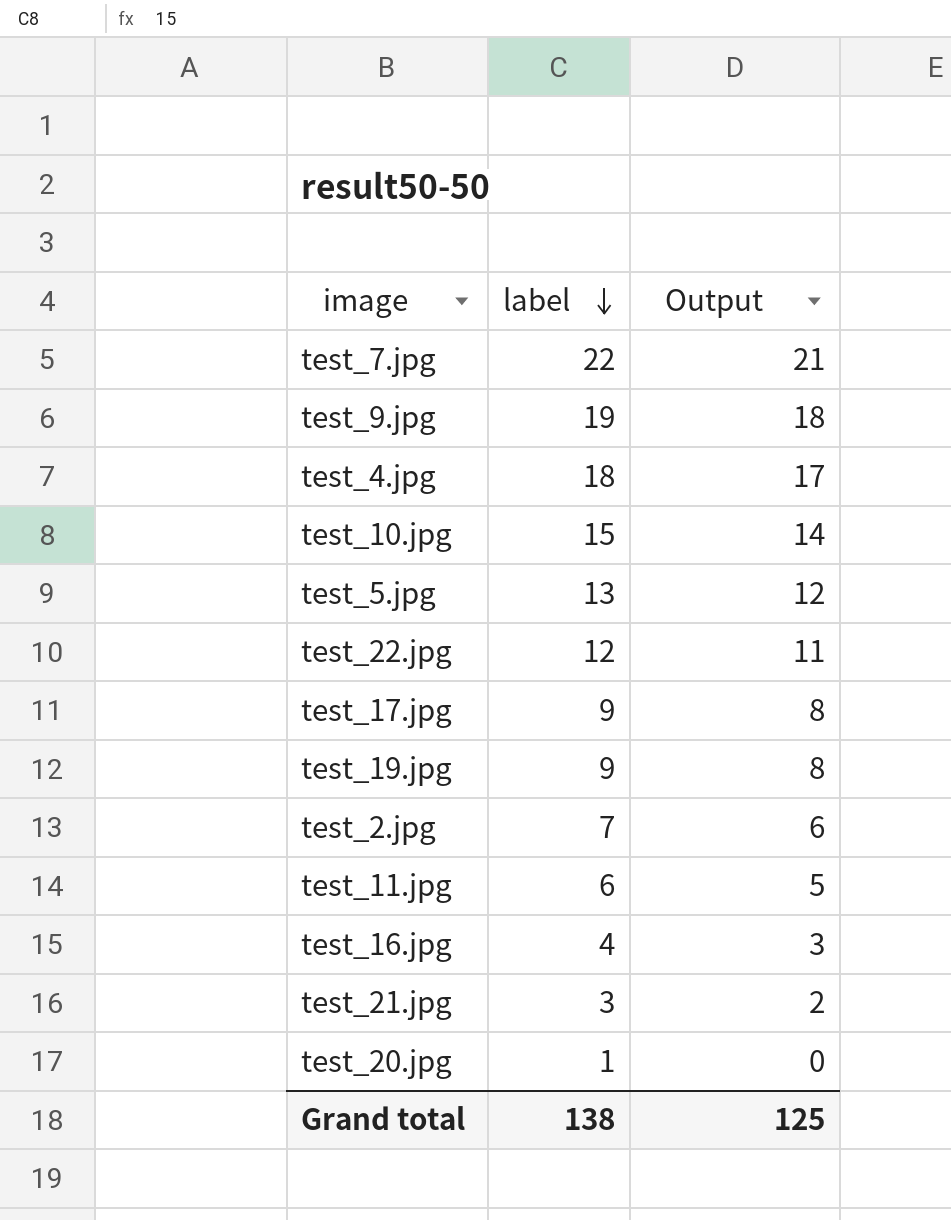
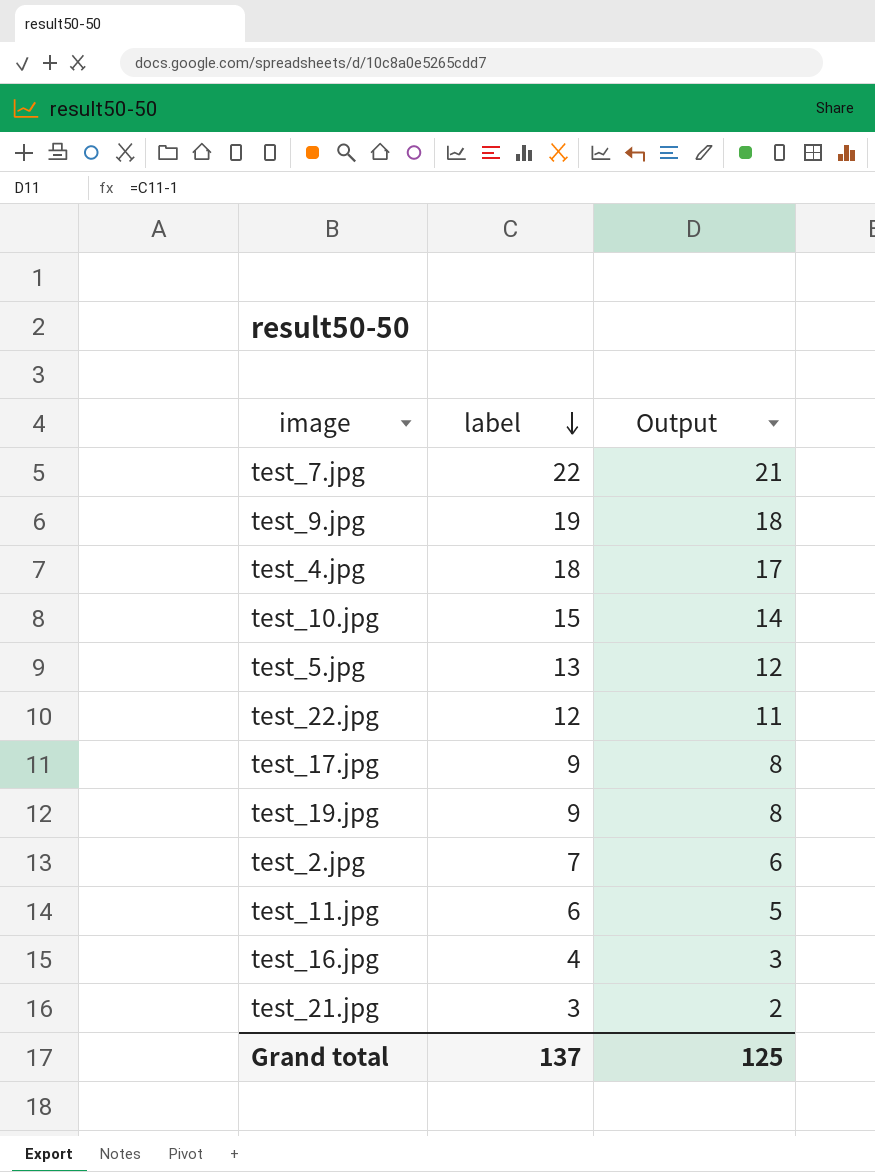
row test_20.jpg: 1 | 0 -> none
Grand total | label: 138 -> 137

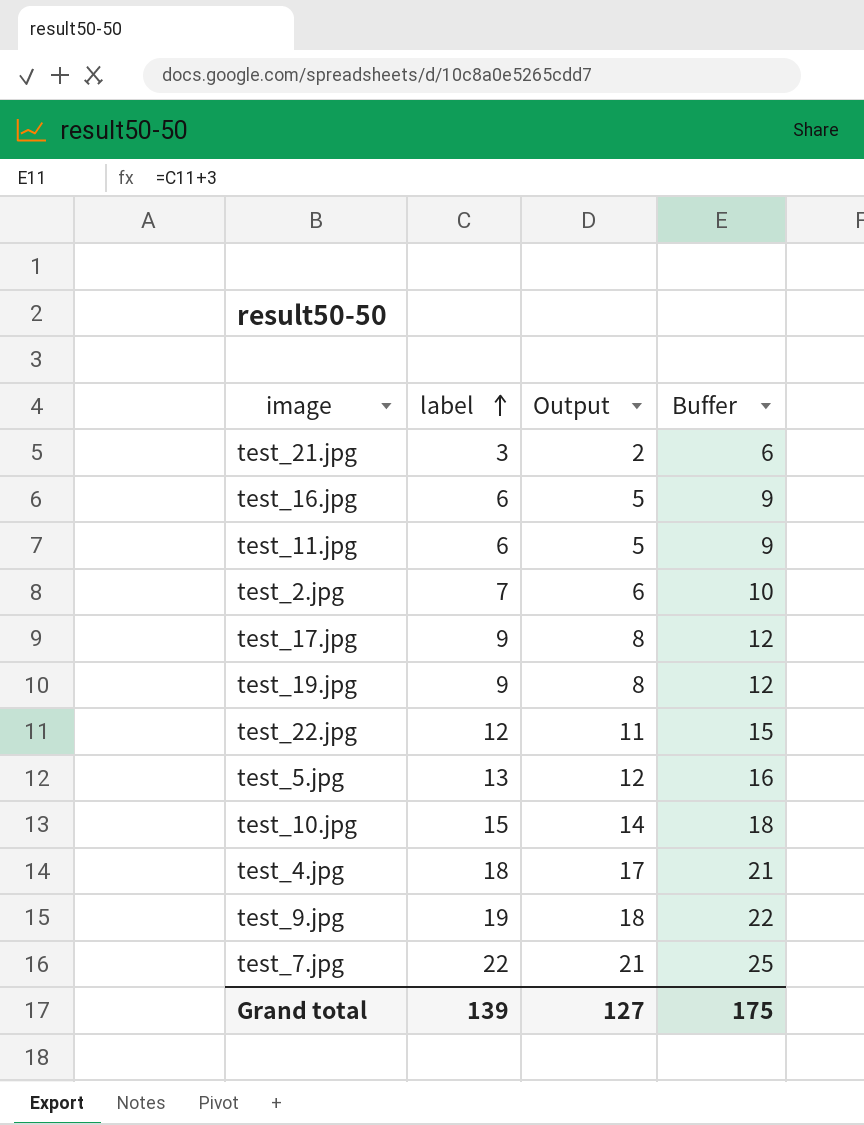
row order: label descending -> label ascending
column Buffer | formula: none -> [label] + 3
test_16.jpg | label: 4 -> 6
test_16.jpg | Output: 3 -> 5
Grand total | label: 137 -> 139
Grand total | Output: 125 -> 127

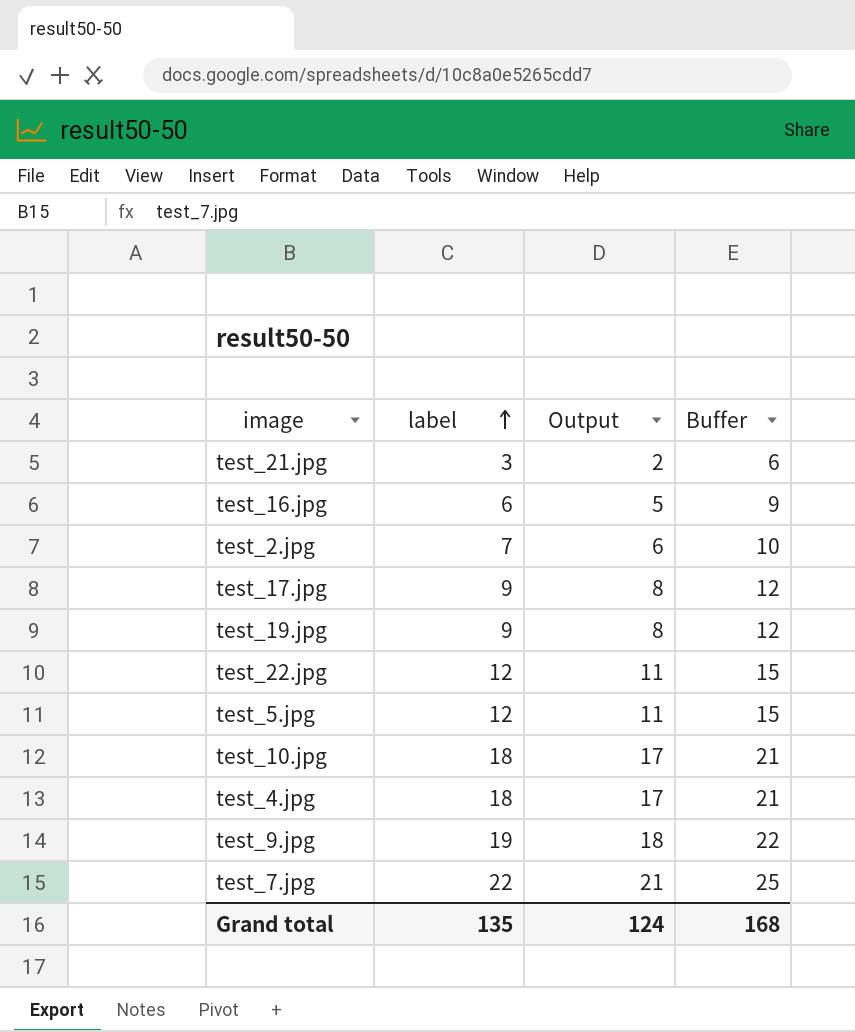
row test_11.jpg: 6 | 5 | 9 -> none
test_5.jpg | label: 13 -> 12
test_5.jpg | Output: 12 -> 11
test_5.jpg | Buffer: 16 -> 15
test_10.jpg | label: 15 -> 18
test_10.jpg | Output: 14 -> 17
test_10.jpg | Buffer: 18 -> 21
Grand total | label: 139 -> 135
Grand total | Output: 127 -> 124
Grand total | Buffer: 175 -> 168

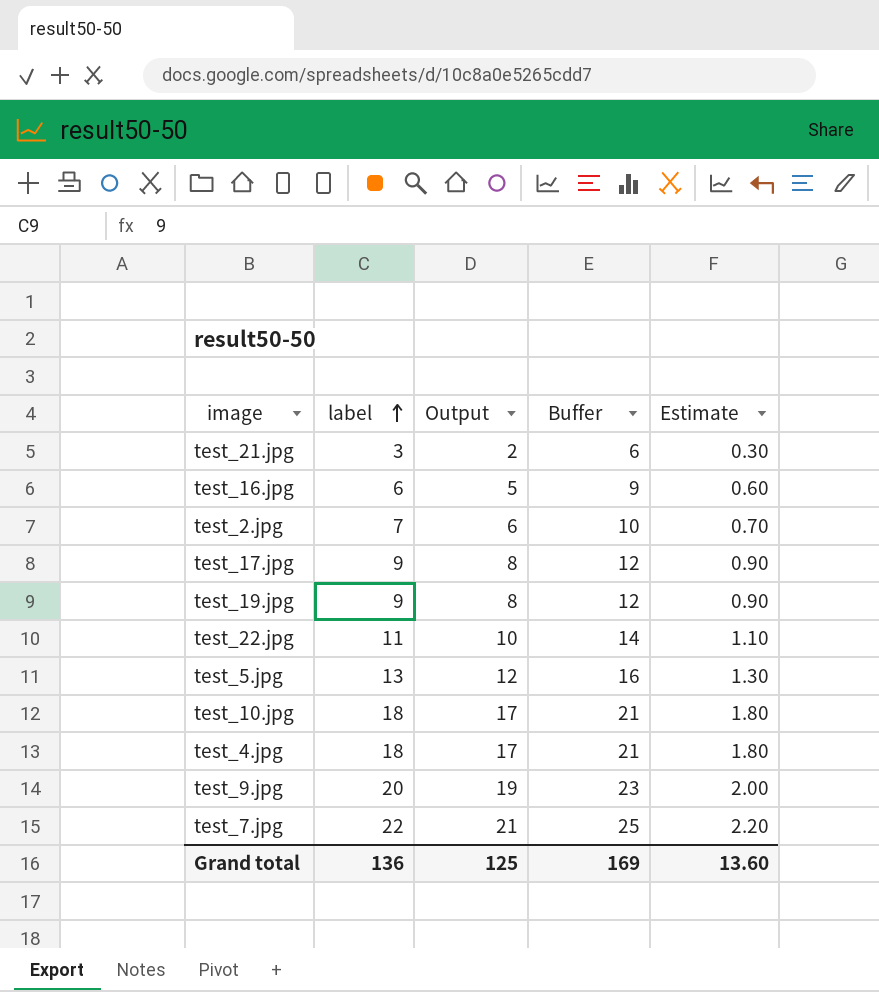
column Estimate | formula: none -> [label] * 0.1
test_22.jpg | label: 12 -> 11
test_22.jpg | Output: 11 -> 10
test_22.jpg | Buffer: 15 -> 14
test_5.jpg | label: 12 -> 13
test_5.jpg | Output: 11 -> 12
test_5.jpg | Buffer: 15 -> 16
test_9.jpg | label: 19 -> 20
test_9.jpg | Output: 18 -> 19
test_9.jpg | Buffer: 22 -> 23
Grand total | label: 135 -> 136
Grand total | Output: 124 -> 125
Grand total | Buffer: 168 -> 169

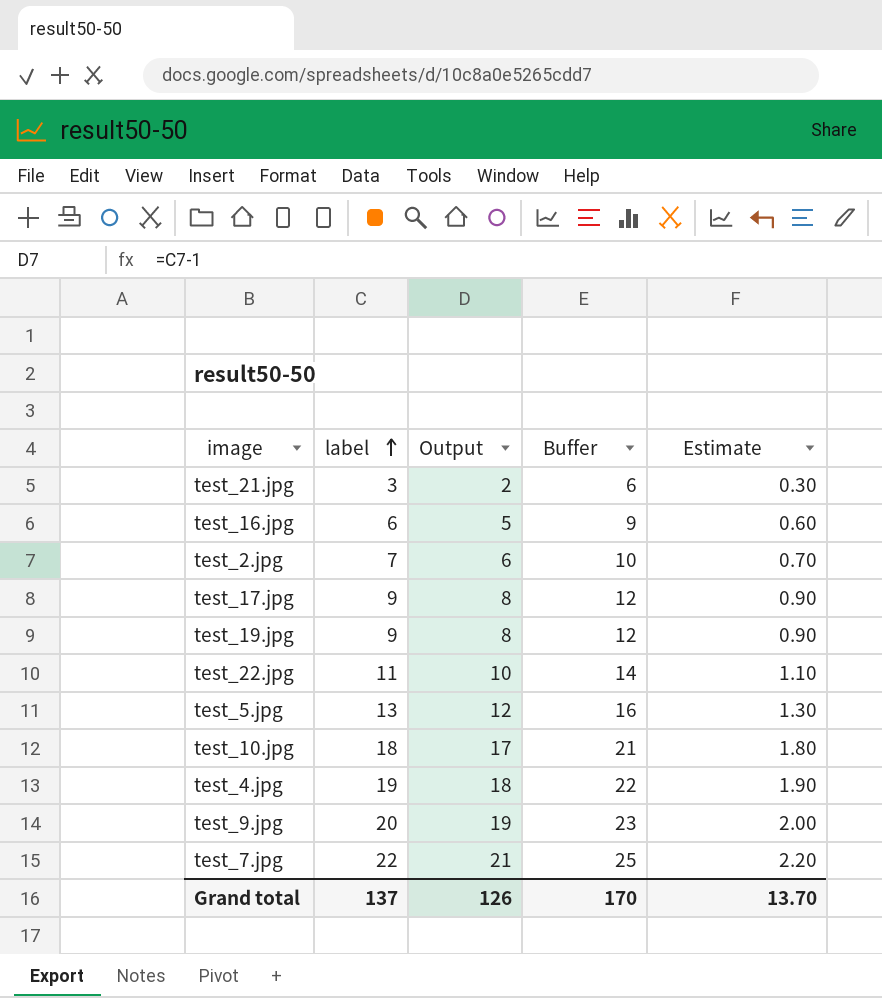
test_4.jpg | label: 18 -> 19
test_4.jpg | Output: 17 -> 18
test_4.jpg | Buffer: 21 -> 22
test_4.jpg | Estimate: 1.80 -> 1.90
Grand total | label: 136 -> 137
Grand total | Output: 125 -> 126
Grand total | Buffer: 169 -> 170
Grand total | Estimate: 13.60 -> 13.70

